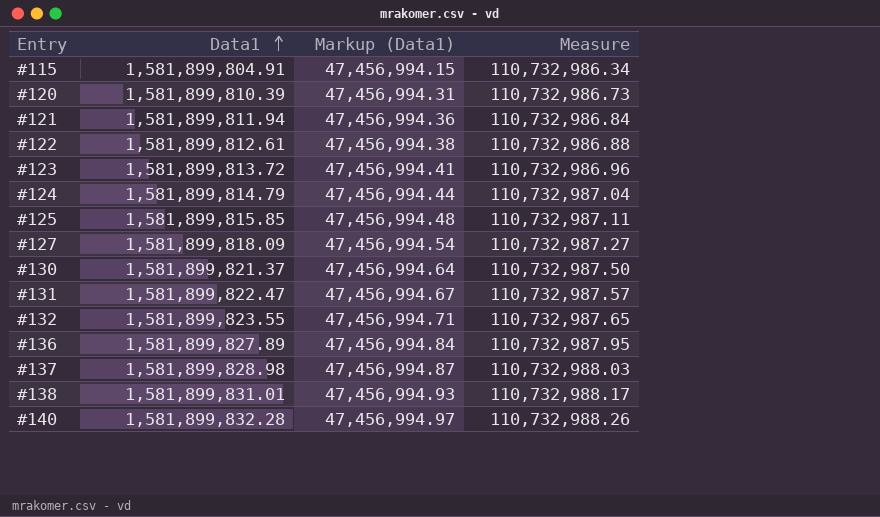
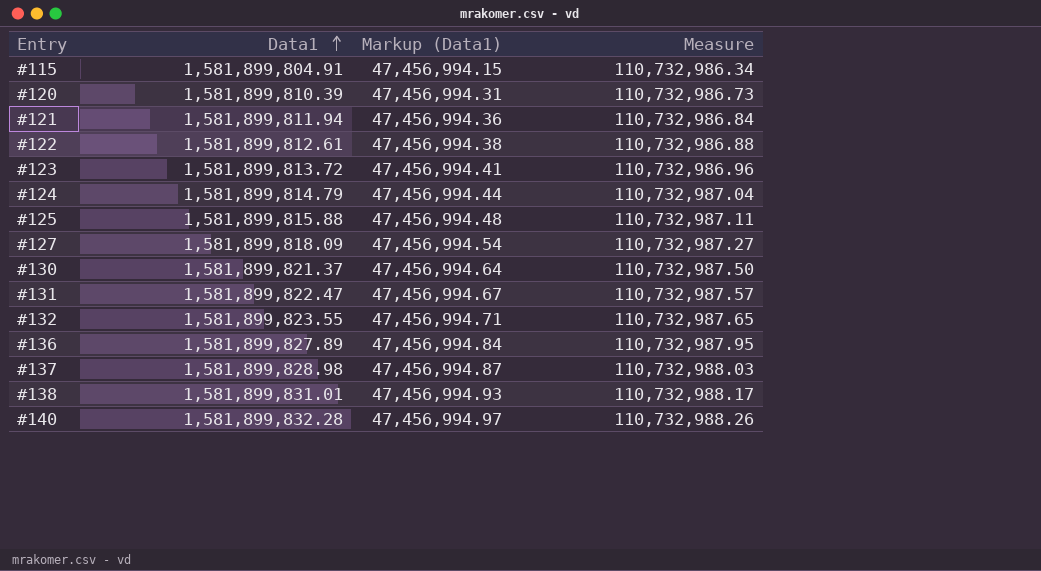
#125 | Data1: 1,581,899,815.85 -> 1,581,899,815.88

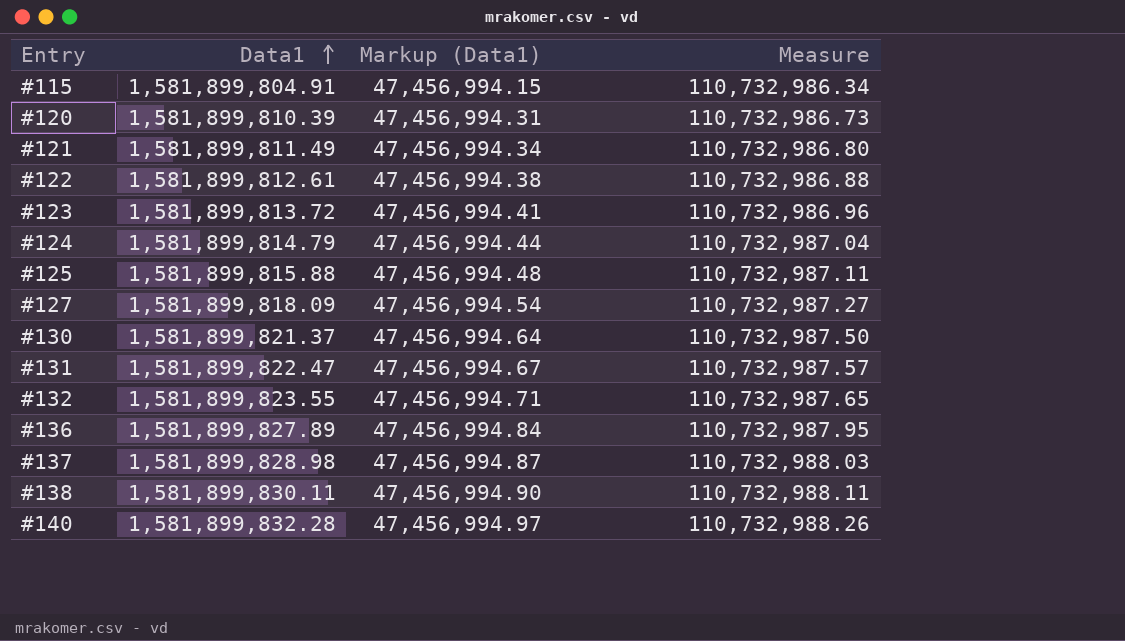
#121 | Data1: 1,581,899,811.94 -> 1,581,899,811.49
#121 | Markup (Data1): 47,456,994.36 -> 47,456,994.34
#121 | Measure: 110,732,986.84 -> 110,732,986.80
#138 | Data1: 1,581,899,831.01 -> 1,581,899,830.11
#138 | Markup (Data1): 47,456,994.93 -> 47,456,994.90
#138 | Measure: 110,732,988.17 -> 110,732,988.11

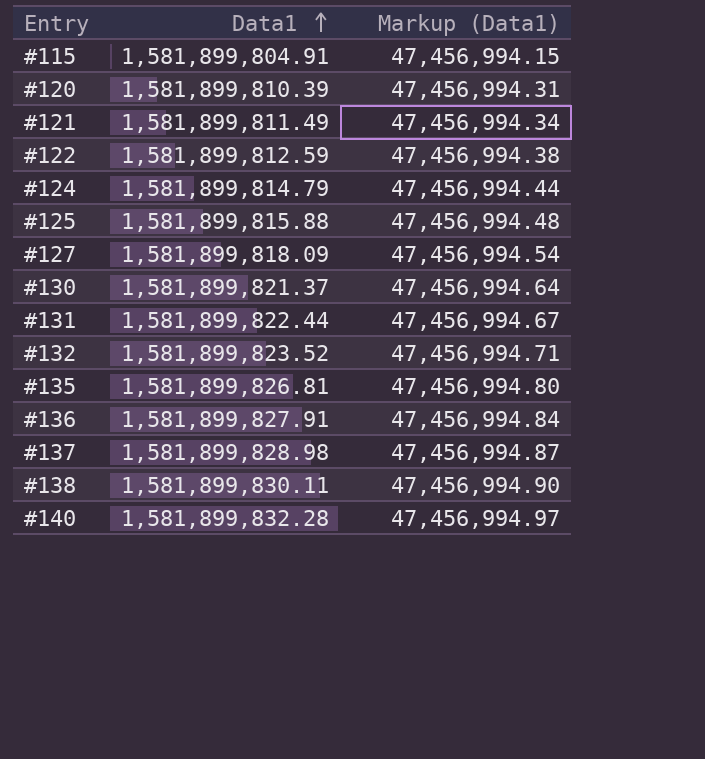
column Measure | formula: [Data1] * 0.07 -> none
row #123: 1,581,899,813.72 | 47,456,994.41 | 110,732,986.96 -> none
#122 | Data1: 1,581,899,812.61 -> 1,581,899,812.59
#131 | Data1: 1,581,899,822.47 -> 1,581,899,822.44
#132 | Data1: 1,581,899,823.55 -> 1,581,899,823.52
row #135: none -> 1,581,899,826.81 | 47,456,994.80
#136 | Data1: 1,581,899,827.89 -> 1,581,899,827.91

